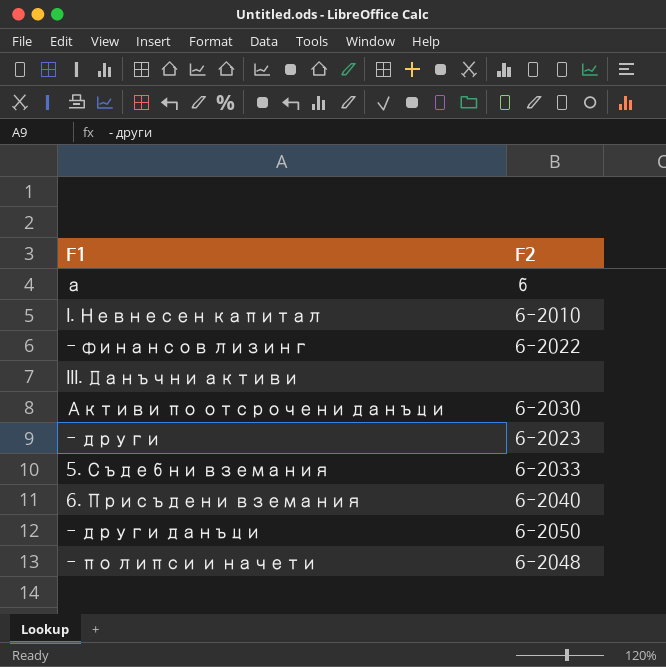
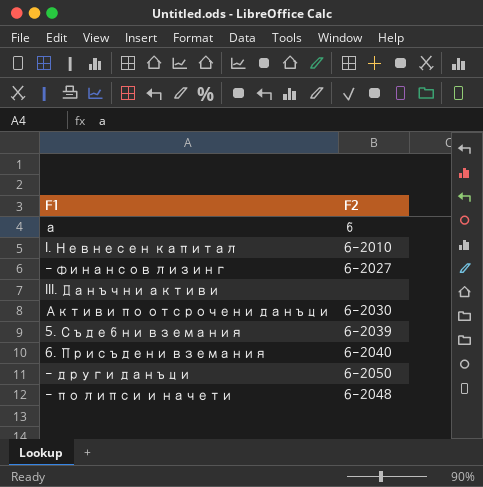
row - други: 6-2023 -> none
- финансов лизинг | F2: 6-2022 -> 6-2027
5. Съдебни вземания | F2: 6-2033 -> 6-2039

